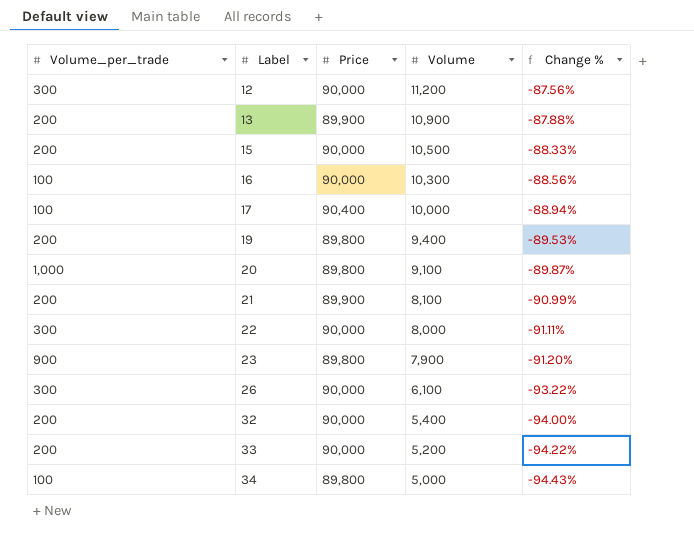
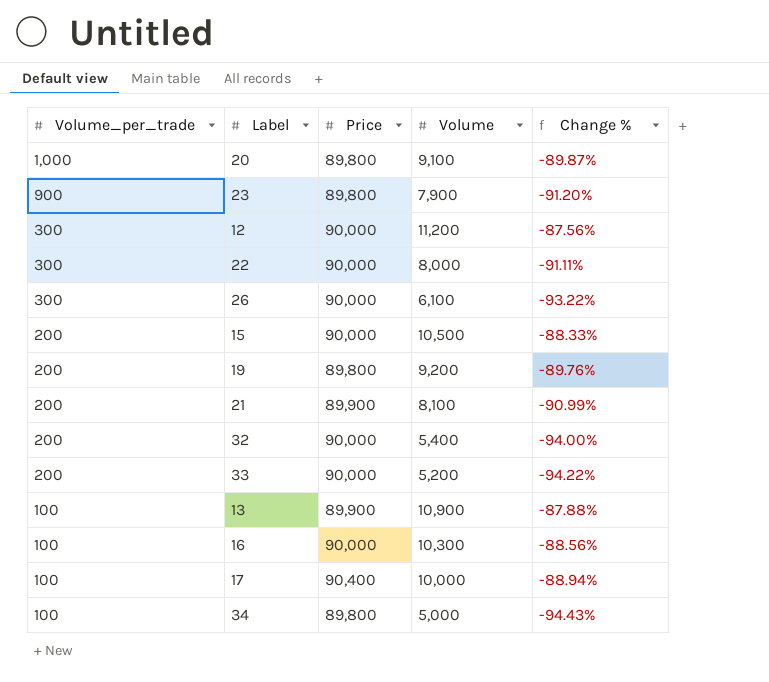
row order: Label ascending -> Volume_per_trade descending
19 | Volume: 9,400 -> 9,200
19 | Change %: -89.53% -> -89.76%
13 | Volume_per_trade: 200 -> 100

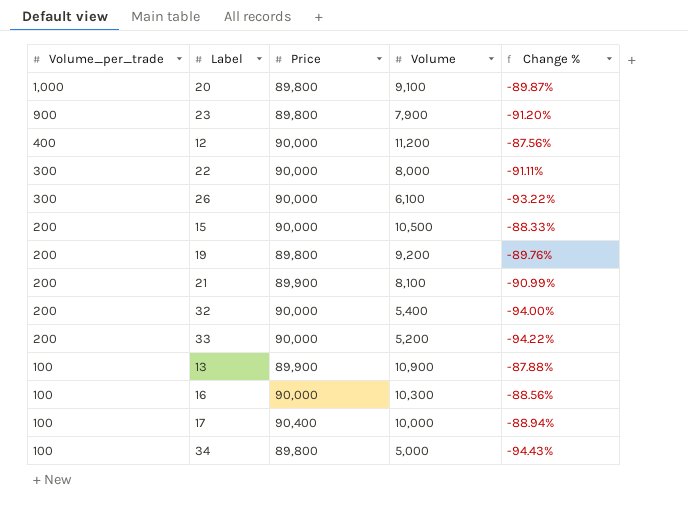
12 | Volume_per_trade: 300 -> 400

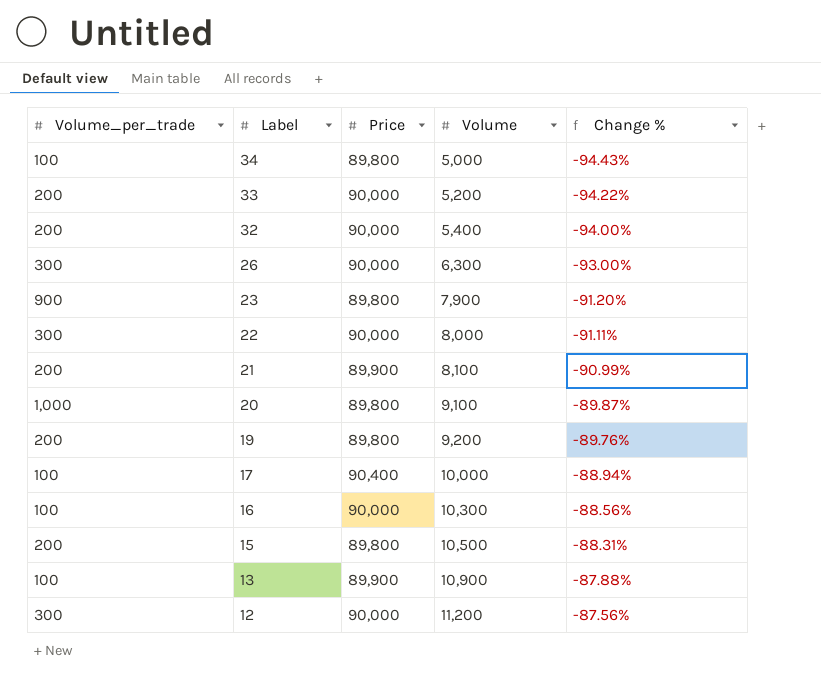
row order: Volume_per_trade descending -> Label descending
26 | Volume: 6,100 -> 6,300
26 | Change %: -93.22% -> -93.00%
15 | Price: 90,000 -> 89,800
15 | Change %: -88.33% -> -88.31%
12 | Volume_per_trade: 400 -> 300

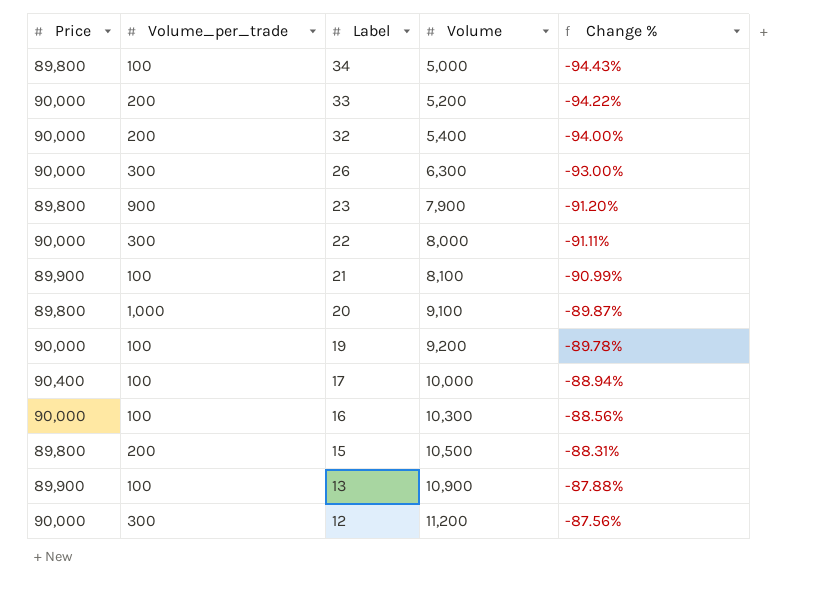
column Price | position: 3 -> 1
21 | Volume_per_trade: 200 -> 100
19 | Price: 89,800 -> 90,000
19 | Volume_per_trade: 200 -> 100
19 | Change %: -89.76% -> -89.78%

